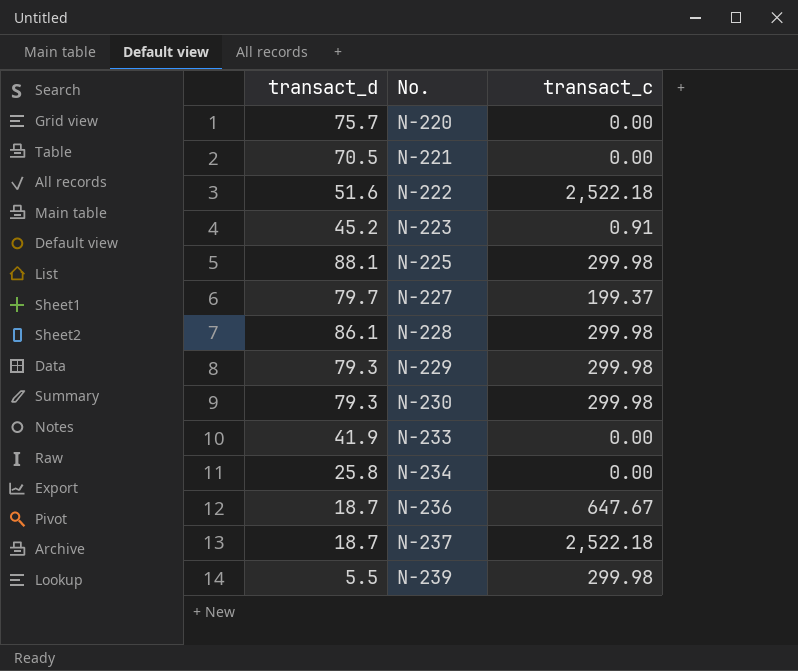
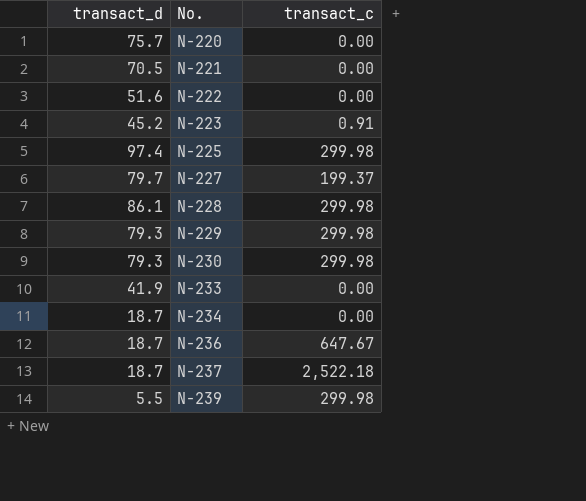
N-222 | transact_c: 2,522.18 -> 0.00
N-225 | transact_d: 88.1 -> 97.4
N-234 | transact_d: 25.8 -> 18.7

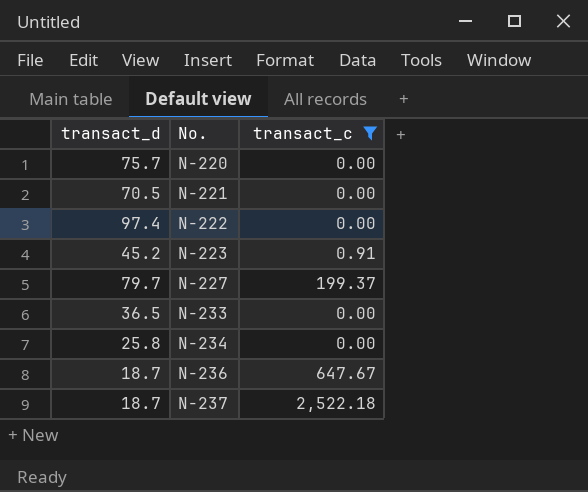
filter: none -> transact_c != 299.98
N-222 | transact_d: 51.6 -> 97.4
N-233 | transact_d: 41.9 -> 36.5
N-234 | transact_d: 18.7 -> 25.8

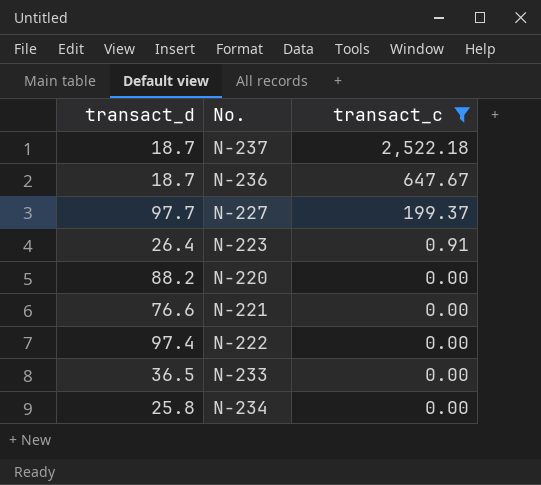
row order: No. ascending -> transact_c descending
N-227 | transact_d: 79.7 -> 97.7
N-223 | transact_d: 45.2 -> 26.4
N-220 | transact_d: 75.7 -> 88.2
N-221 | transact_d: 70.5 -> 76.6

